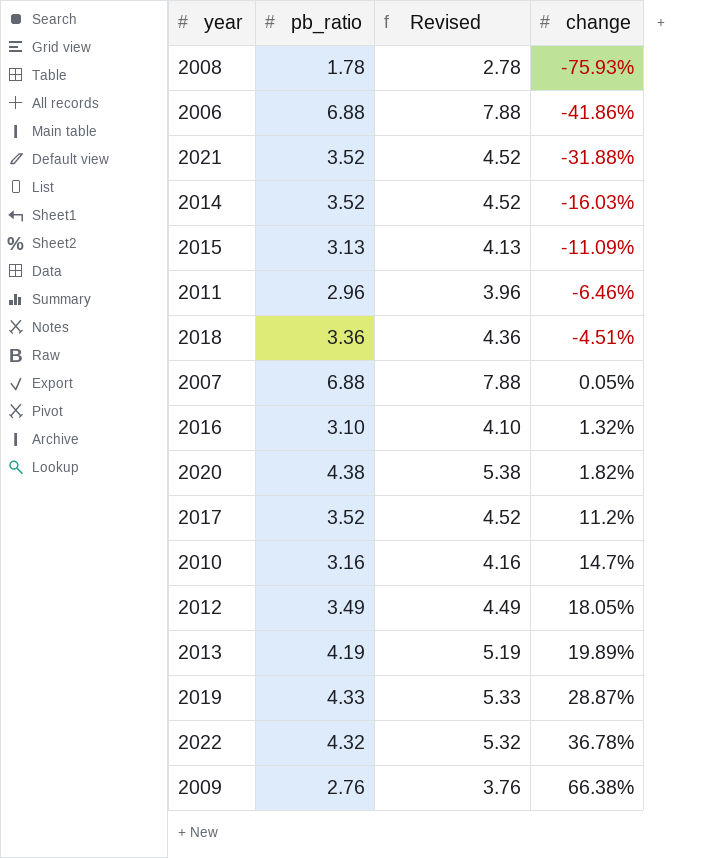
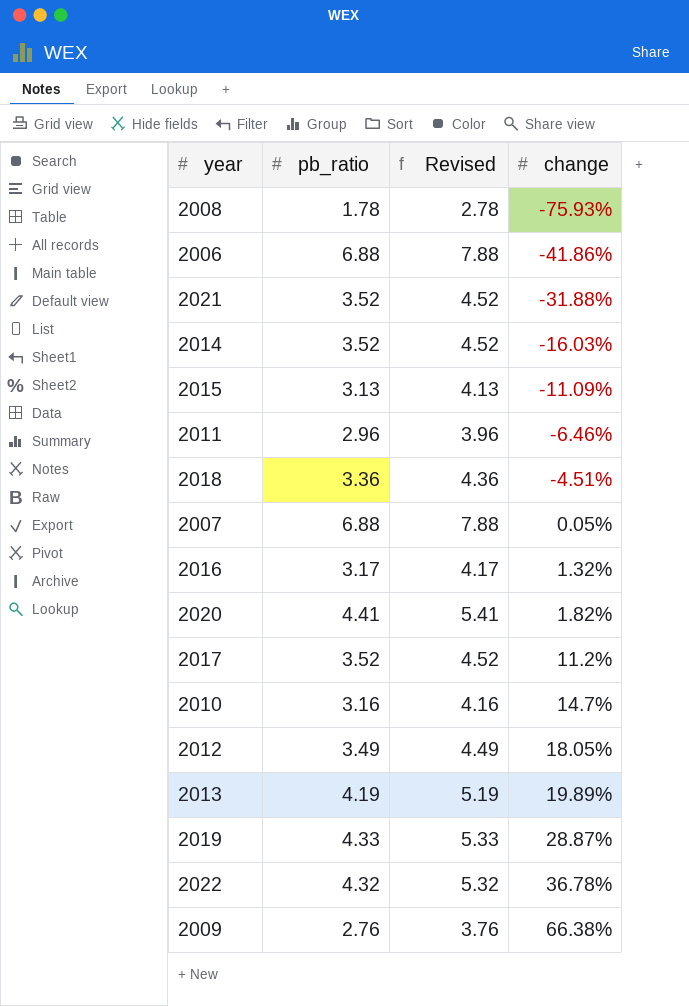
2016 | pb_ratio: 3.10 -> 3.17
2016 | Revised: 4.10 -> 4.17
2020 | pb_ratio: 4.38 -> 4.41
2020 | Revised: 5.38 -> 5.41

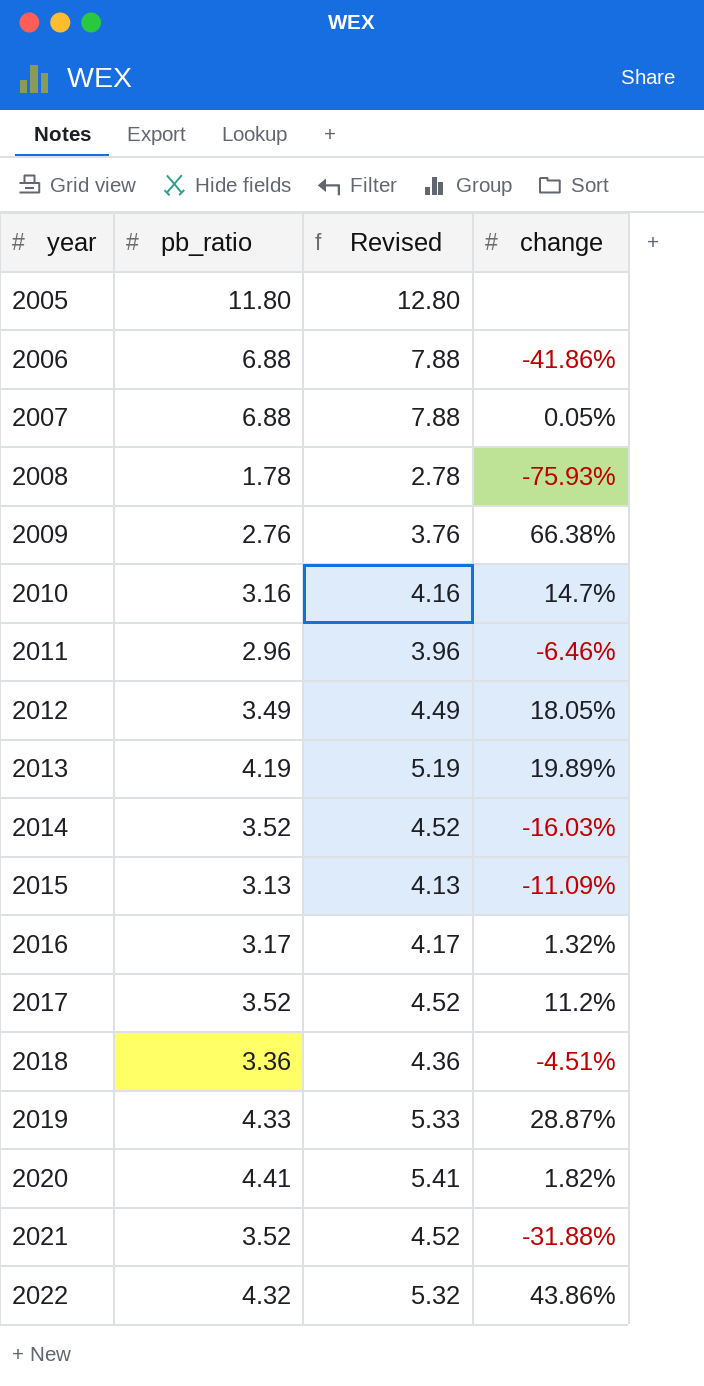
row order: change ascending -> year ascending
row 2005: none -> 11.80 | 12.80 | none
2022 | change: 36.78% -> 43.86%

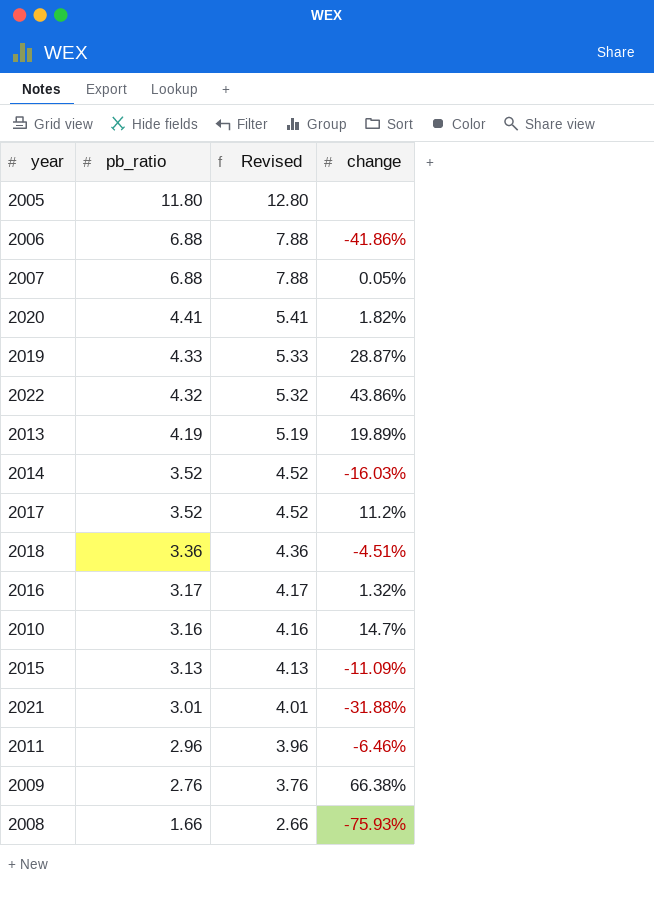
row order: year ascending -> pb_ratio descending
row 2012: 3.49 | 4.49 | 18.05% -> none
2021 | pb_ratio: 3.52 -> 3.01
2021 | Revised: 4.52 -> 4.01
2008 | pb_ratio: 1.78 -> 1.66
2008 | Revised: 2.78 -> 2.66

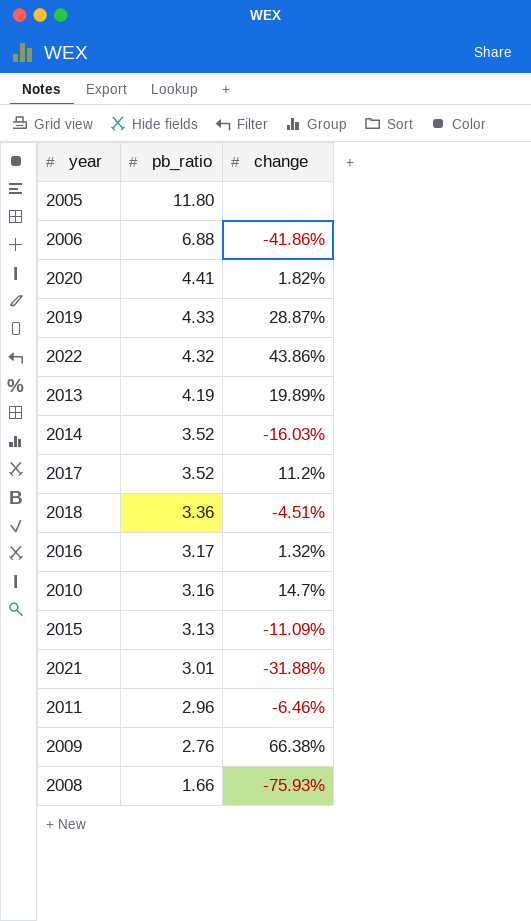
column Revised | formula: [pb_ratio] + 1 -> none
row 2007: 6.88 | 7.88 | 0.05% -> none

